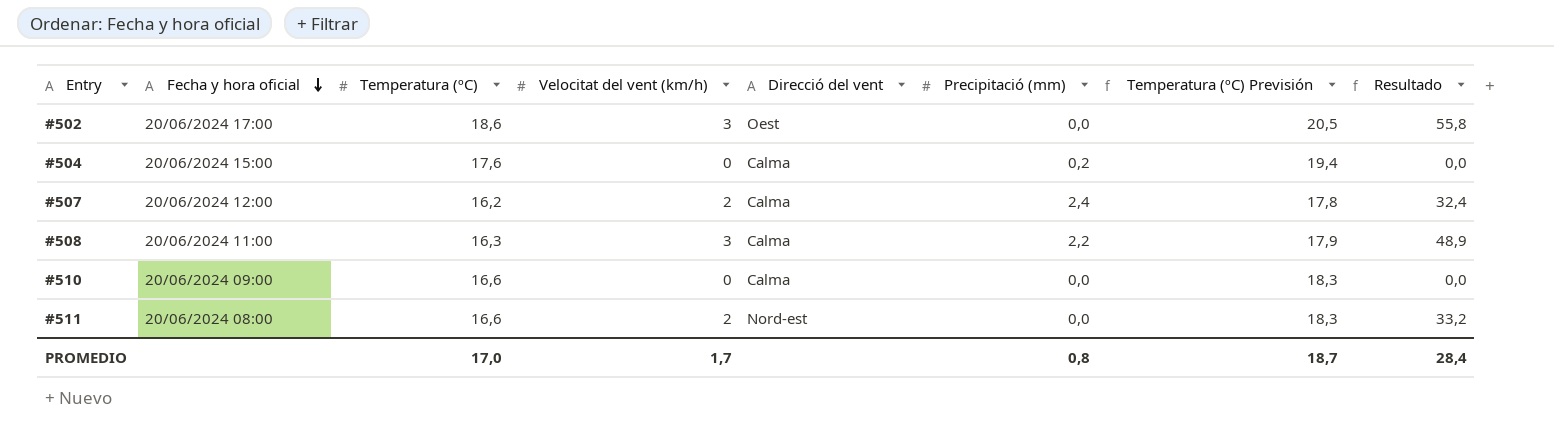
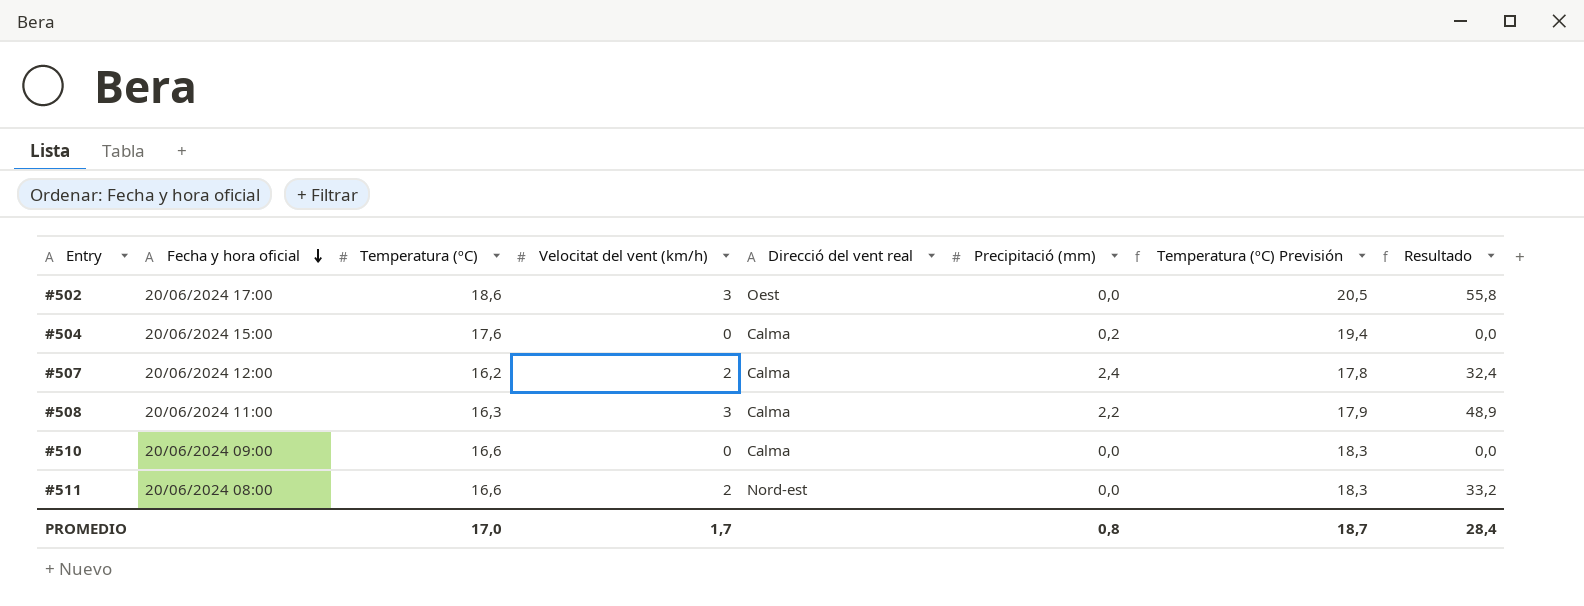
column name: Direcció del vent -> Direcció del vent real

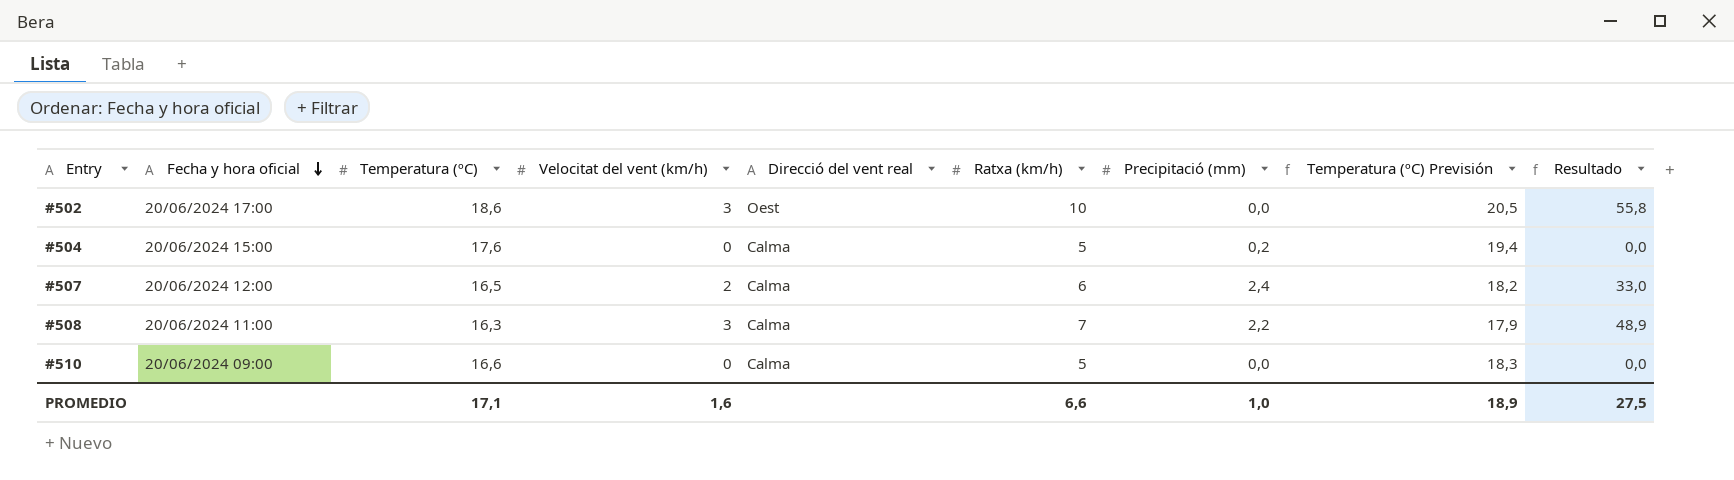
column Ratxa (km/h) | position: none -> 6
row #511: 20/06/2024 08:00 | 16,6 | 2 | Nord-est | 0,0 | 18,3 | 33,2 -> none
#507 | Temperatura (ºC): 16,2 -> 16,5
#507 | Temperatura (ºC) Previsión: 17,8 -> 18,2
#507 | Resultado: 32,4 -> 33,0
PROMEDIO | Temperatura (ºC): 17,0 -> 17,1
PROMEDIO | Velocitat del vent (km/h): 1,7 -> 1,6
PROMEDIO | Precipitació (mm): 0,8 -> 1,0
PROMEDIO | Temperatura (ºC) Previsión: 18,7 -> 18,9
PROMEDIO | Resultado: 28,4 -> 27,5

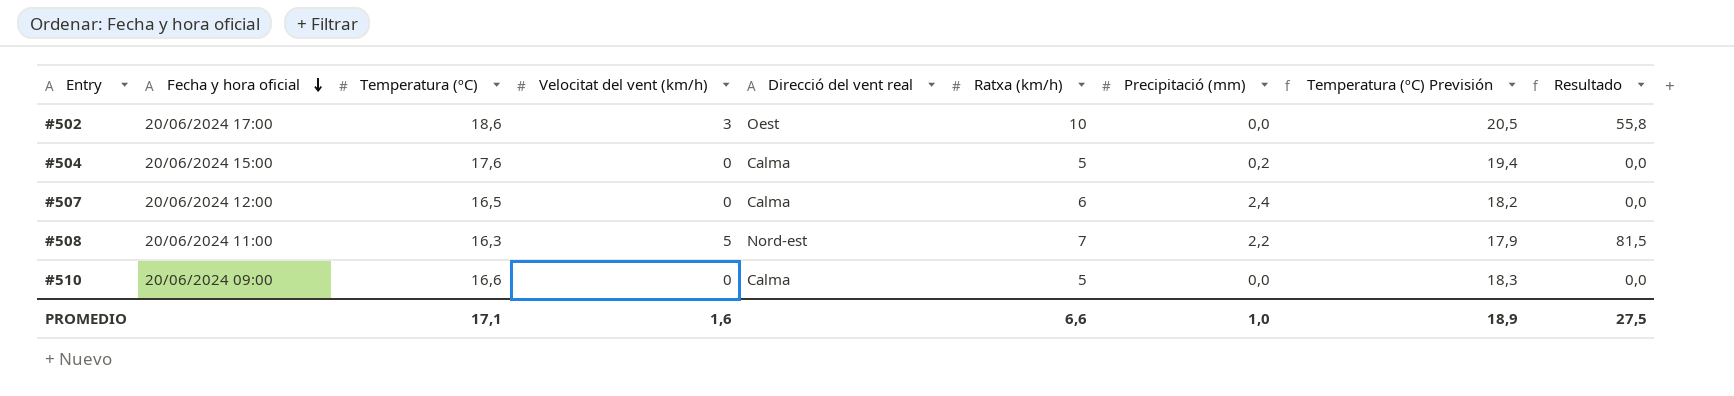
#507 | Velocitat del vent (km/h): 2 -> 0
#507 | Resultado: 33,0 -> 0,0
#508 | Velocitat del vent (km/h): 3 -> 5
#508 | Direcció del vent real: Calma -> Nord-est
#508 | Resultado: 48,9 -> 81,5

